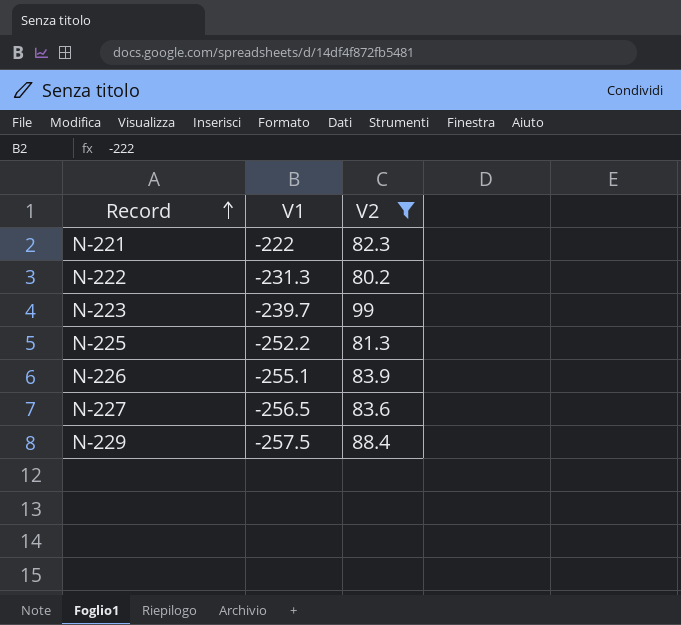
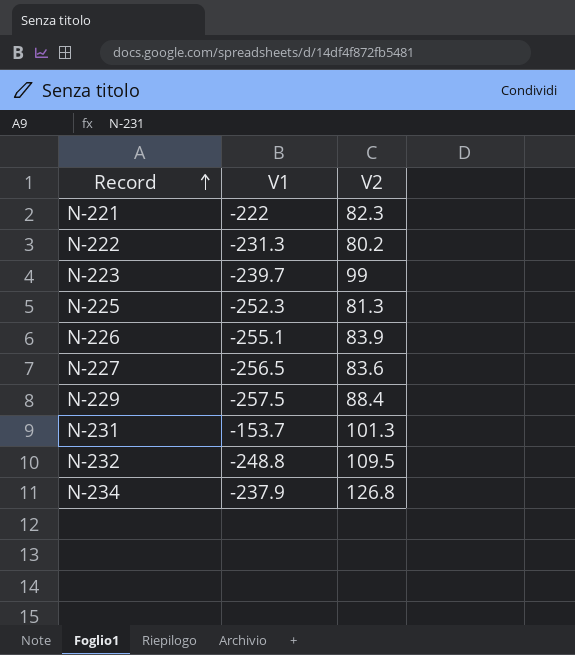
filter: V2 <= 99 -> none
N-225 | V1: -252.2 -> -252.3

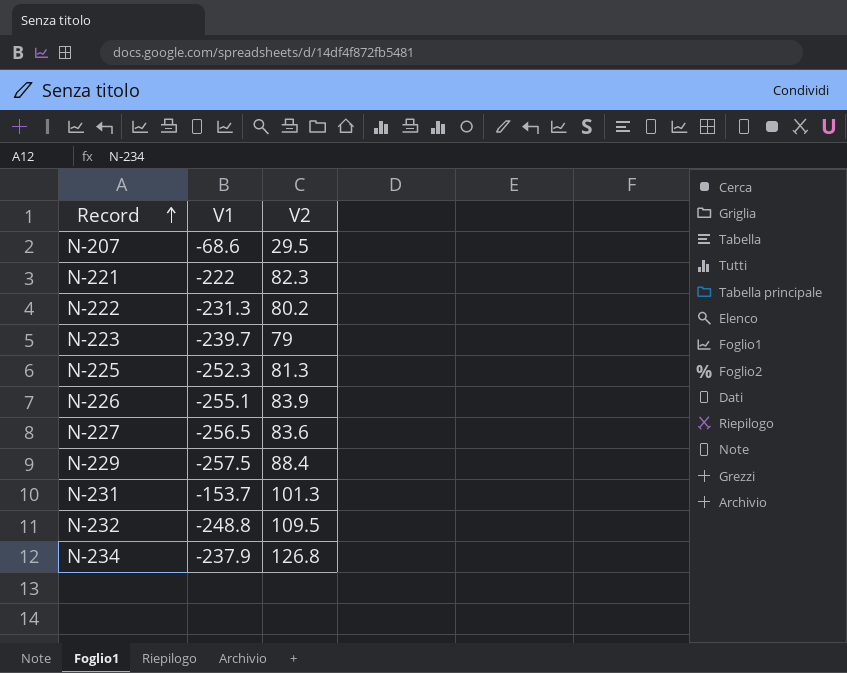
row N-207: none -> -68.6 | 29.5
N-223 | V2: 99 -> 79

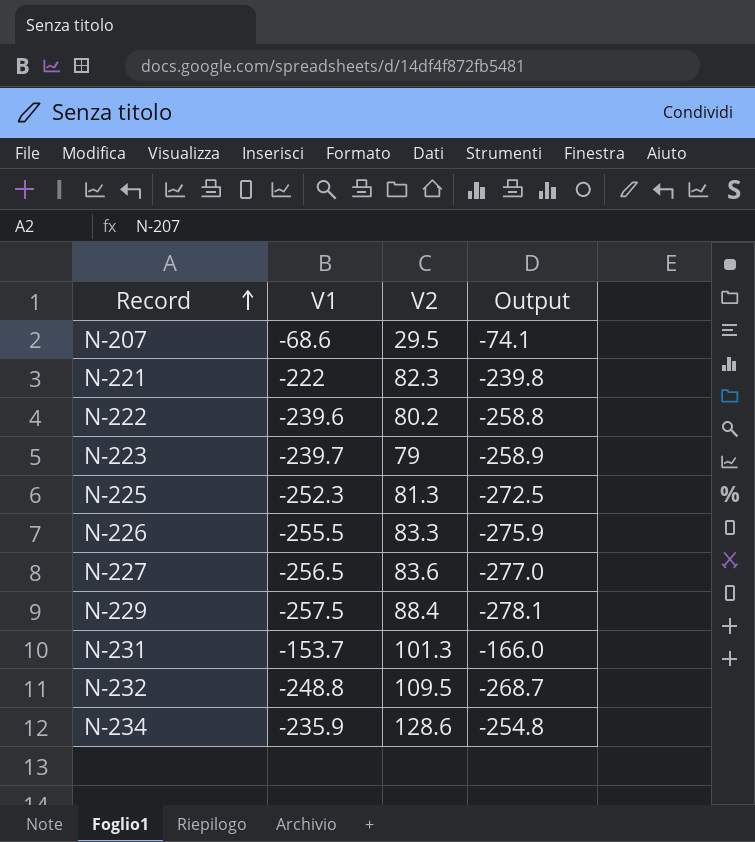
column Output | formula: none -> [V1] * 1.08
N-222 | V1: -231.3 -> -239.6
N-226 | V1: -255.1 -> -255.5
N-226 | V2: 83.9 -> 83.3
N-234 | V1: -237.9 -> -235.9
N-234 | V2: 126.8 -> 128.6

